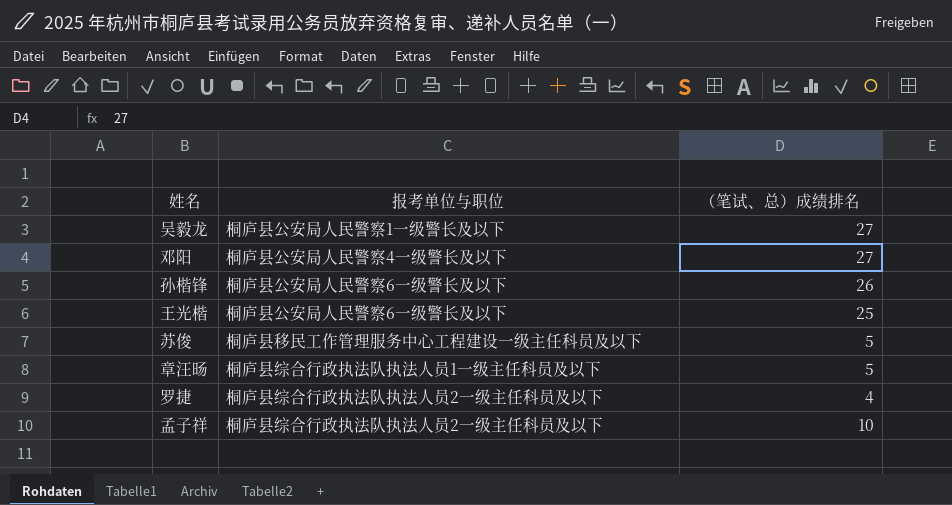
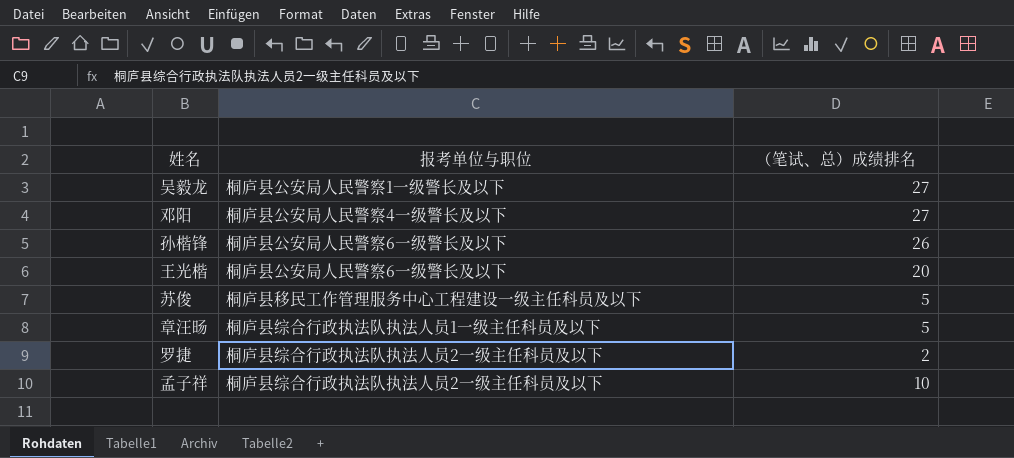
王光楷 | （笔试、总）成绩排名: 25 -> 20
罗捷 | （笔试、总）成绩排名: 4 -> 2

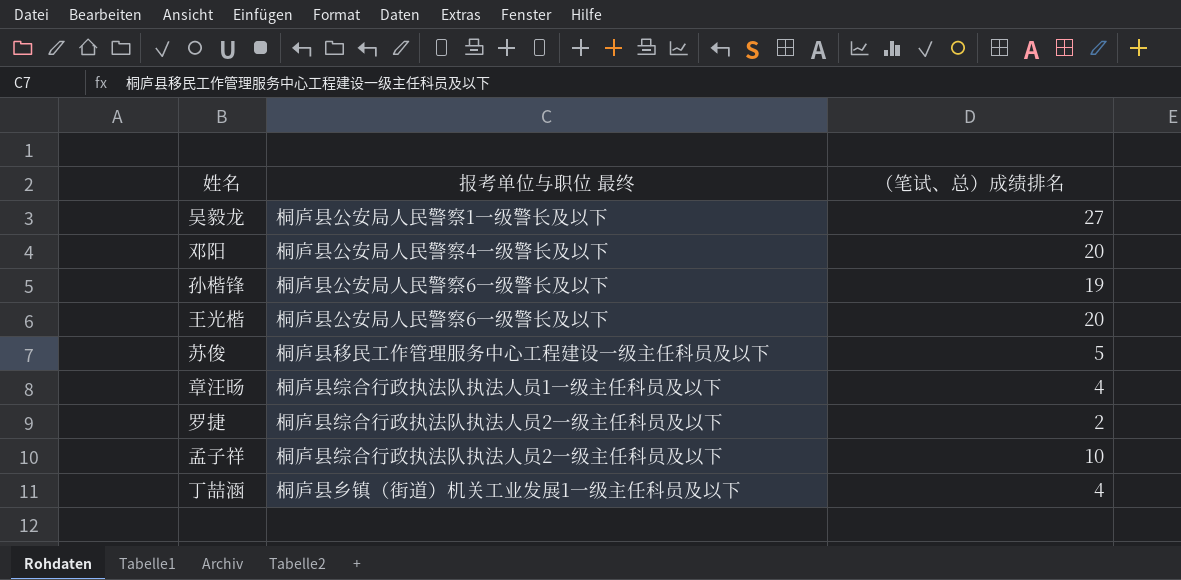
column name: 报考单位与职位 -> 报考单位与职位 最终
邓阳 | （笔试、总）成绩排名: 27 -> 20
孙楷锋 | （笔试、总）成绩排名: 26 -> 19
章汪旸 | （笔试、总）成绩排名: 5 -> 4
row 丁喆涵: none -> 桐庐县乡镇（街道）机关工业发展1一级主任科员及以下 | 4

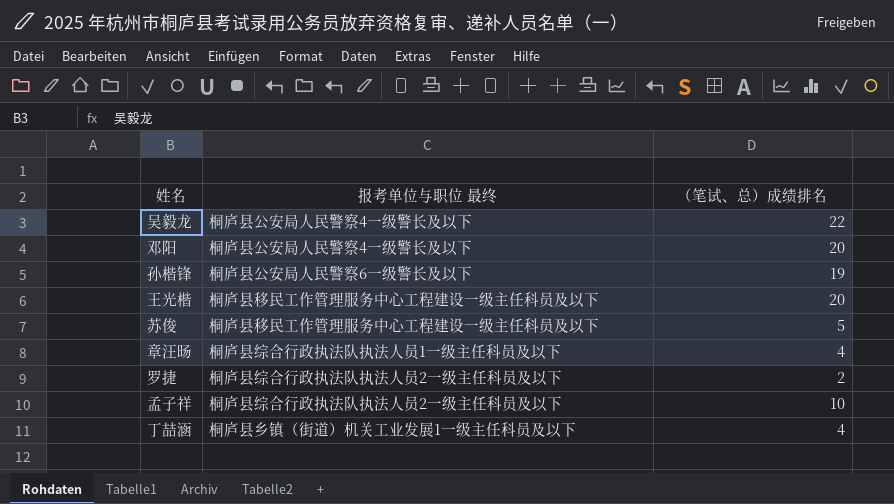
吴毅龙 | 报考单位与职位 最终: 桐庐县公安局人民警察1一级警长及以下 -> 桐庐县公安局人民警察4一级警长及以下
吴毅龙 | （笔试、总）成绩排名: 27 -> 22
王光楷 | 报考单位与职位 最终: 桐庐县公安局人民警察6一级警长及以下 -> 桐庐县移民工作管理服务中心工程建设一级主任科员及以下

